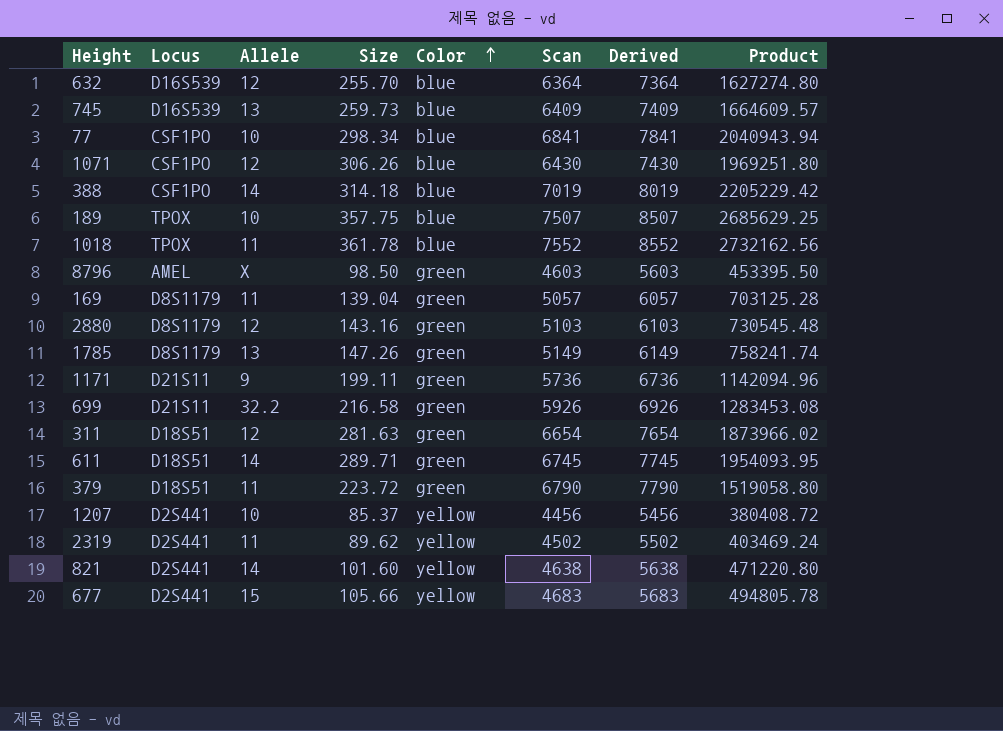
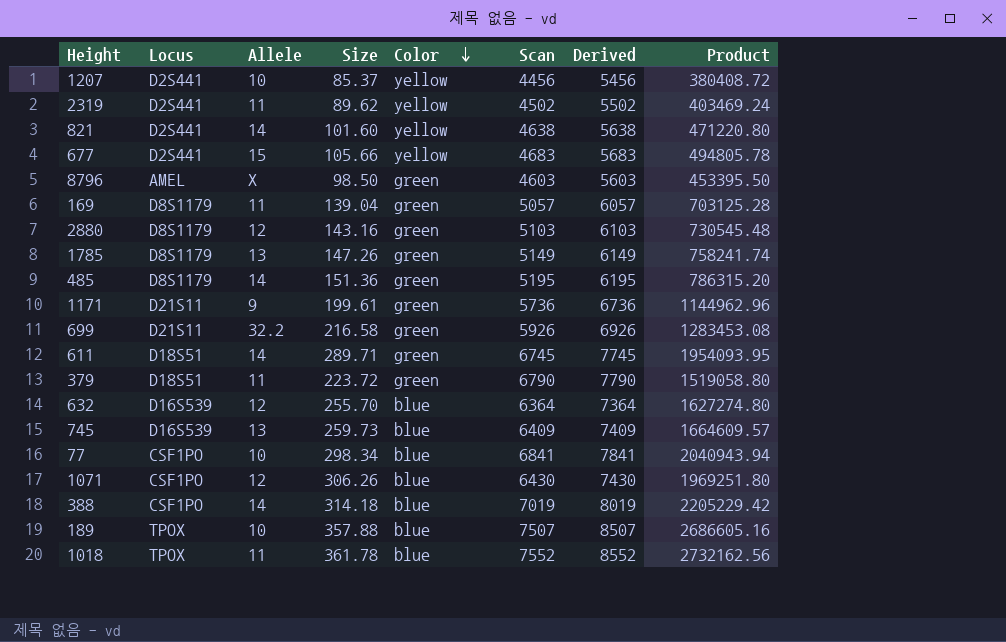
row order: Color ascending -> Color descending
row 311: D18S51 | 12 | 281.63 | green | 6654 | 7654 | 1873966.02 -> none
row 485: none -> D8S1179 | 14 | 151.36 | green | 5195 | 6195 | 786315.20
1171 | Size: 199.11 -> 199.61
1171 | Product: 1142094.96 -> 1144962.96
189 | Size: 357.75 -> 357.88
189 | Product: 2685629.25 -> 2686605.16

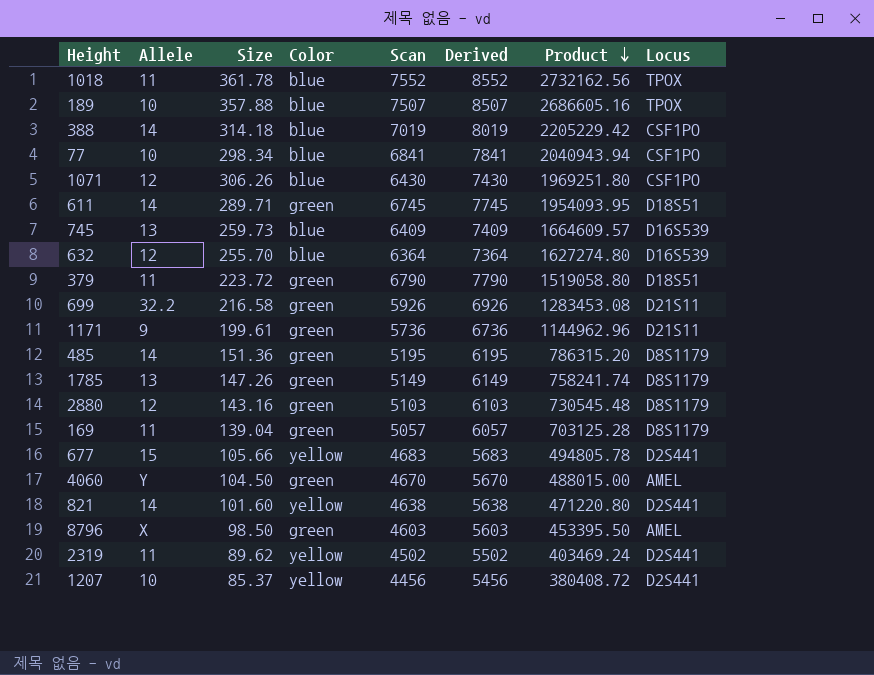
row order: Color descending -> Product descending
column Locus | position: 2 -> 8
row 4060: none -> Y | 104.50 | green | 4670 | 5670 | 488015.00 | AMEL

